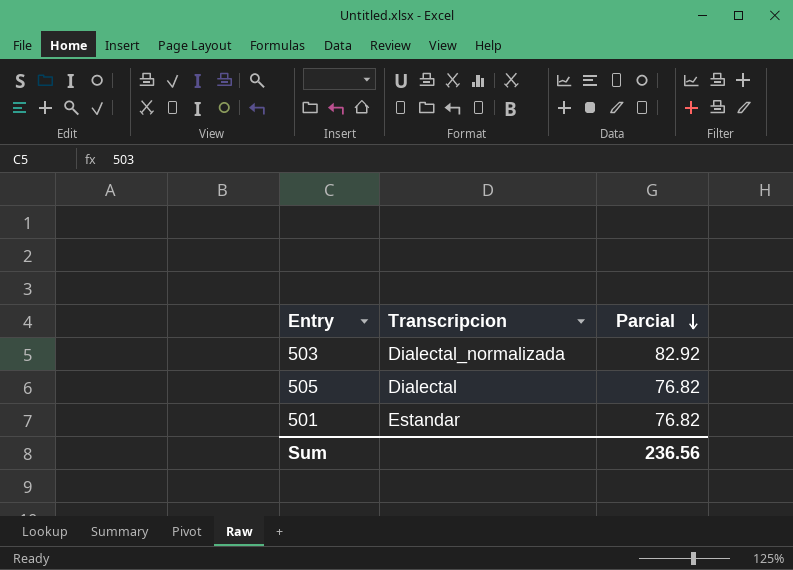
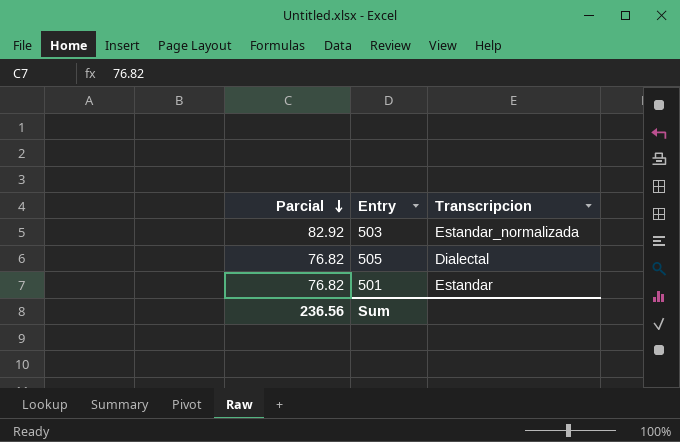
column Parcial | position: 3 -> 1
503 | Transcripcion: Dialectal_normalizada -> Estandar_normalizada

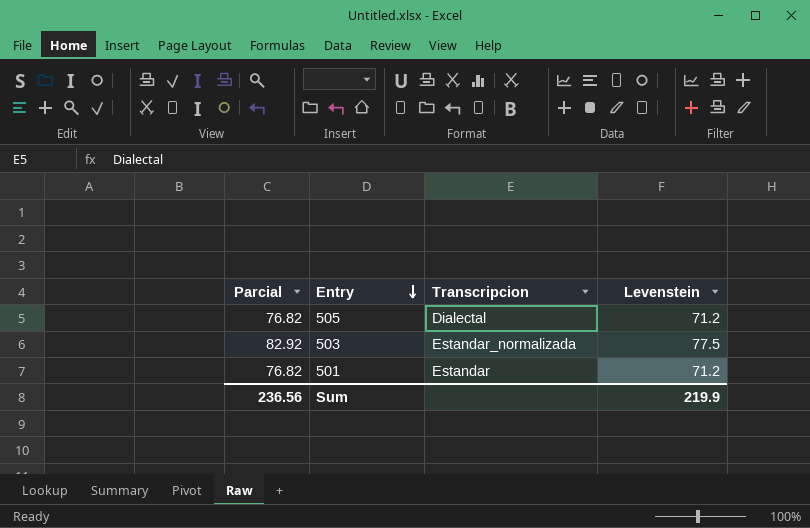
row order: Parcial descending -> Entry descending
column Levenstein | position: none -> 4

